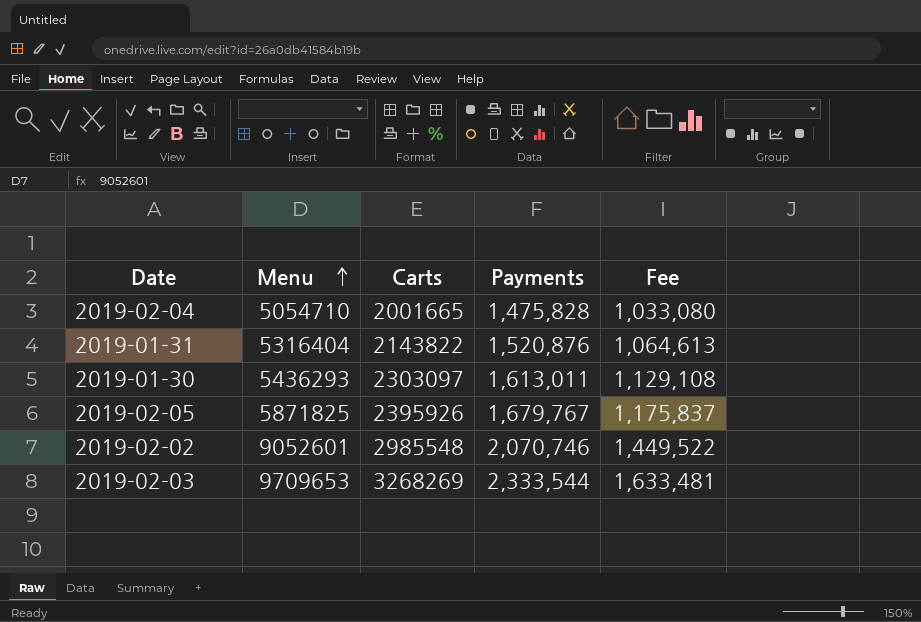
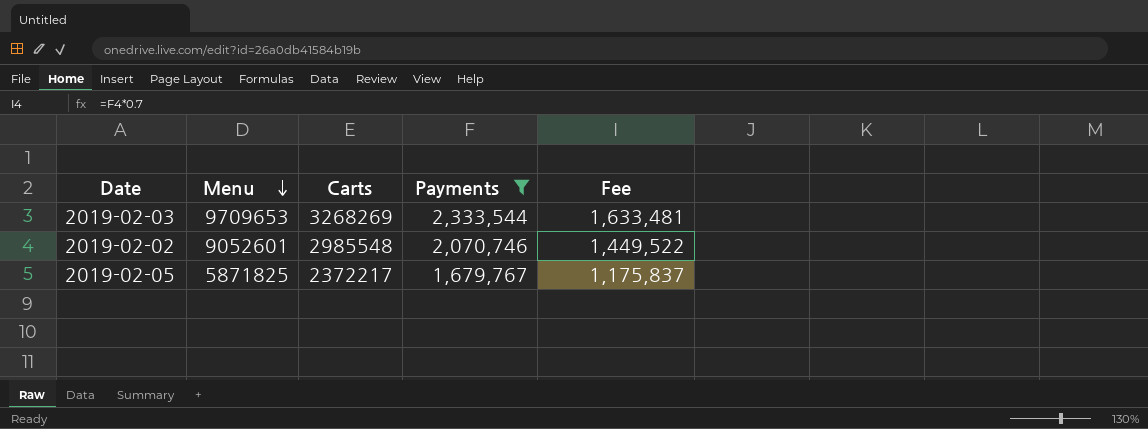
filter: none -> Payments >= 1,679,767
row order: Menu ascending -> Menu descending
2019-02-05 | Carts: 2395926 -> 2372217

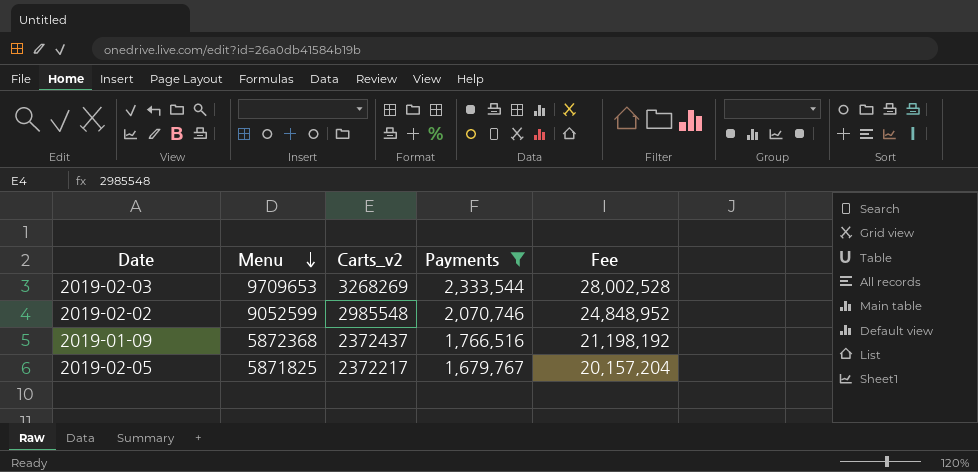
column name: Carts -> Carts_v2
column Fee | formula: [Payments] * 0.7 -> [Payments] * 12
2019-02-02 | Menu: 9052601 -> 9052599
row 2019-01-09: none -> 5872368 | 2372437 | 1,766,516 | 21,198,192

